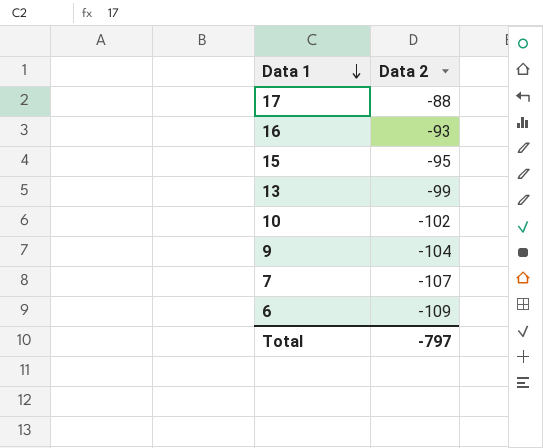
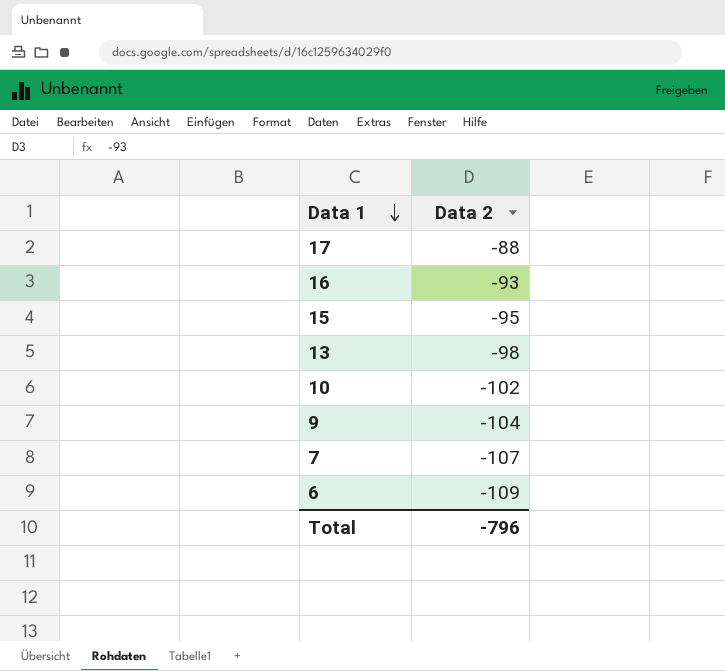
13 | Data 2: -99 -> -98
Total | Data 2: -797 -> -796

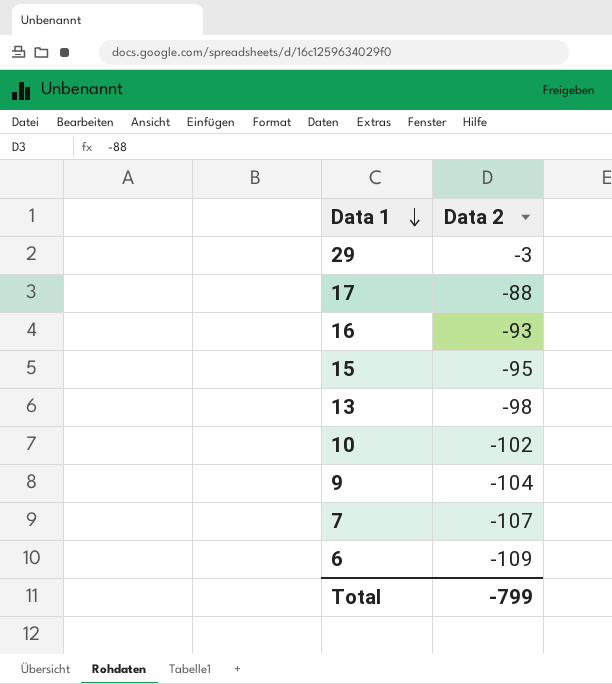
row 29: none -> -3
Total | Data 2: -796 -> -799

